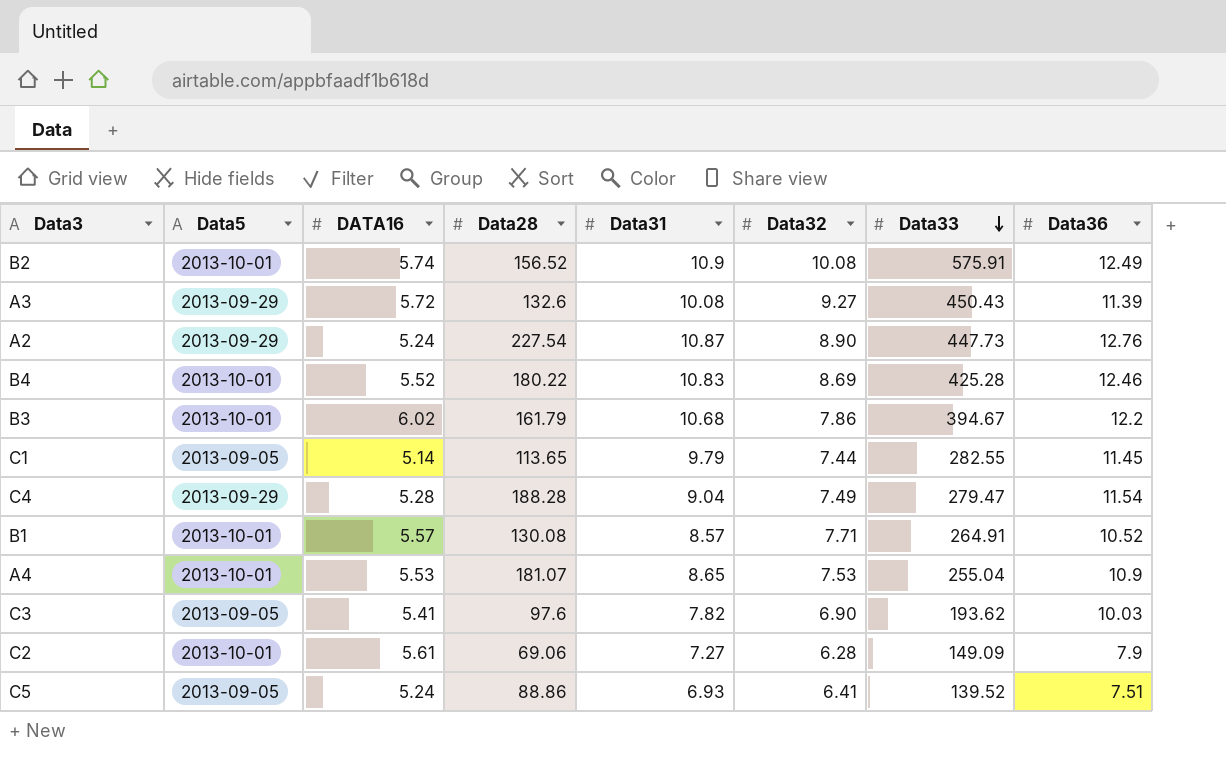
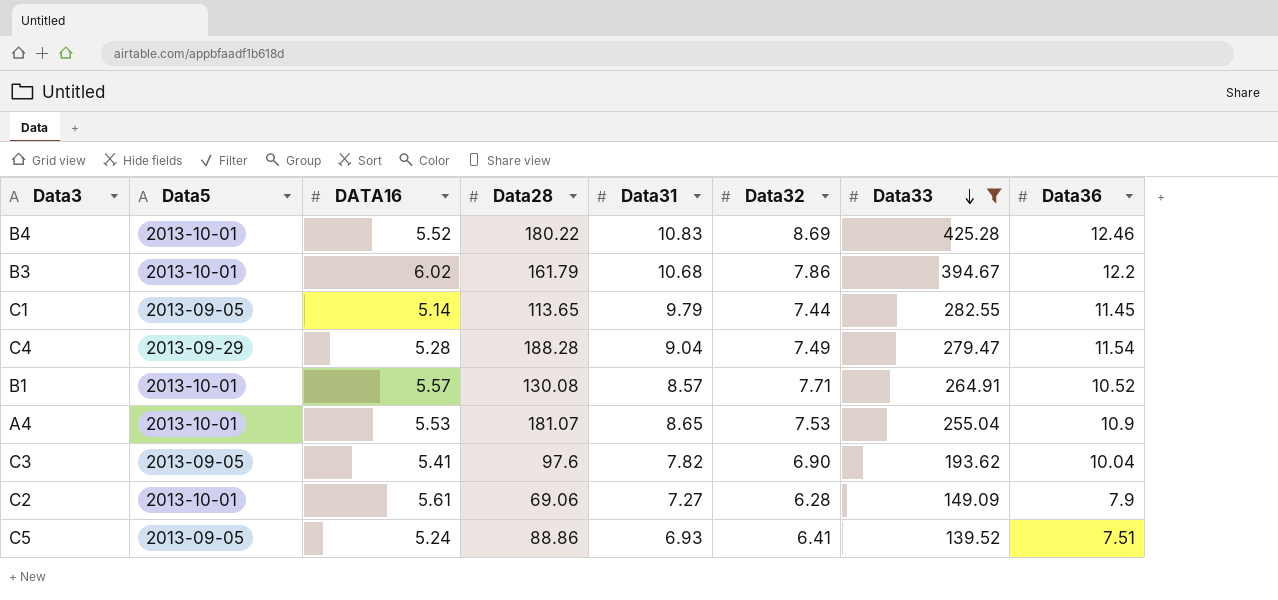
filter: none -> Data33 <= 425.28
C3 | Data36: 10.03 -> 10.04

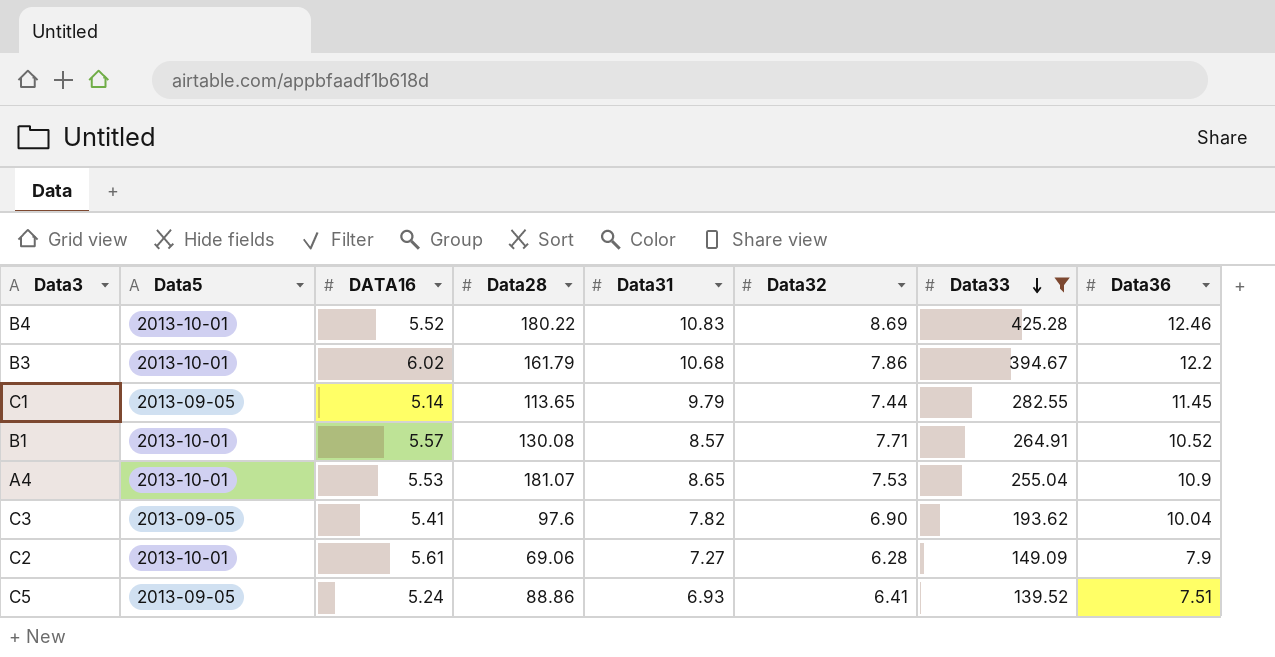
row C4: 2013-09-29 | 5.28 | 188.28 | 9.04 | 7.49 | 279.47 | 11.54 -> none

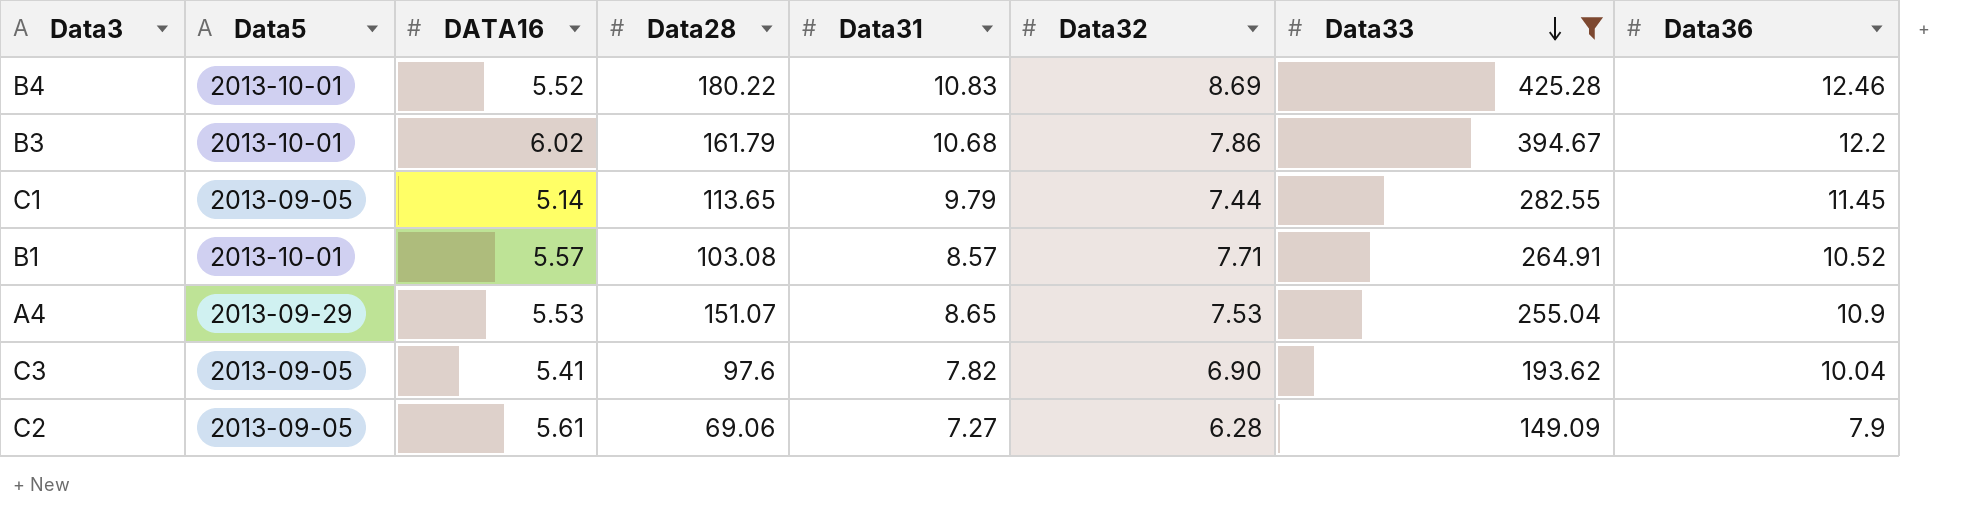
row C5: 2013-09-05 | 5.24 | 88.86 | 6.93 | 6.41 | 139.52 | 7.51 -> none
B1 | Data28: 130.08 -> 103.08
A4 | Data5: 2013-10-01 -> 2013-09-29
A4 | Data28: 181.07 -> 151.07
C2 | Data5: 2013-10-01 -> 2013-09-05

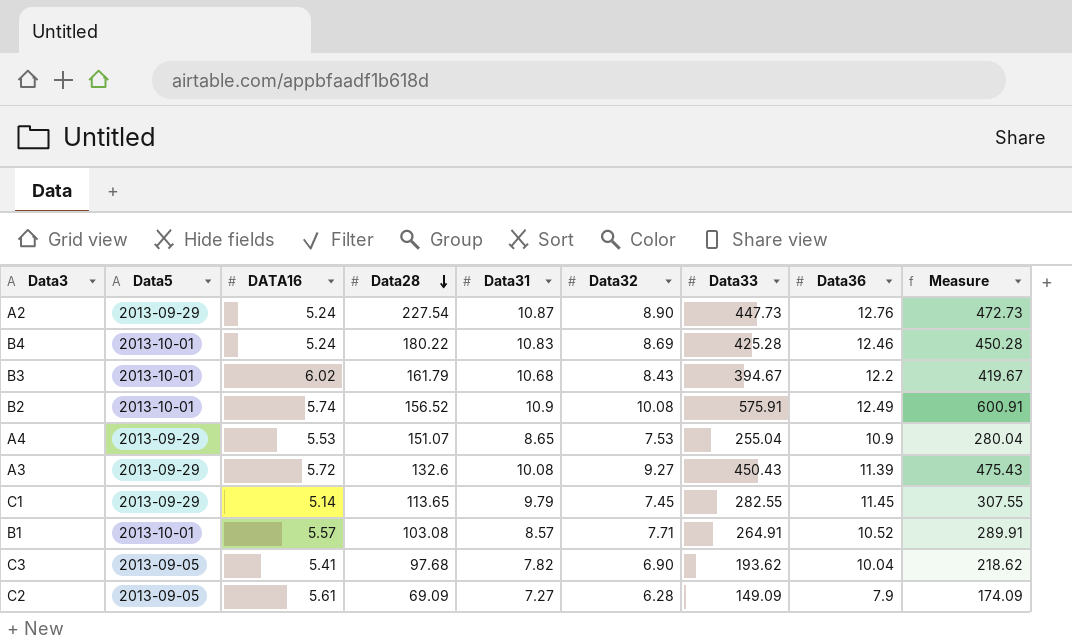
filter: Data33 <= 425.28 -> none
row order: Data33 descending -> Data28 descending
column Measure | formula: none -> [Data33] + 25
B4 | DATA16: 5.52 -> 5.24
B3 | Data32: 7.86 -> 8.43
C1 | Data5: 2013-09-05 -> 2013-09-29
C1 | Data32: 7.44 -> 7.45
C3 | Data28: 97.6 -> 97.68
C2 | Data28: 69.06 -> 69.09

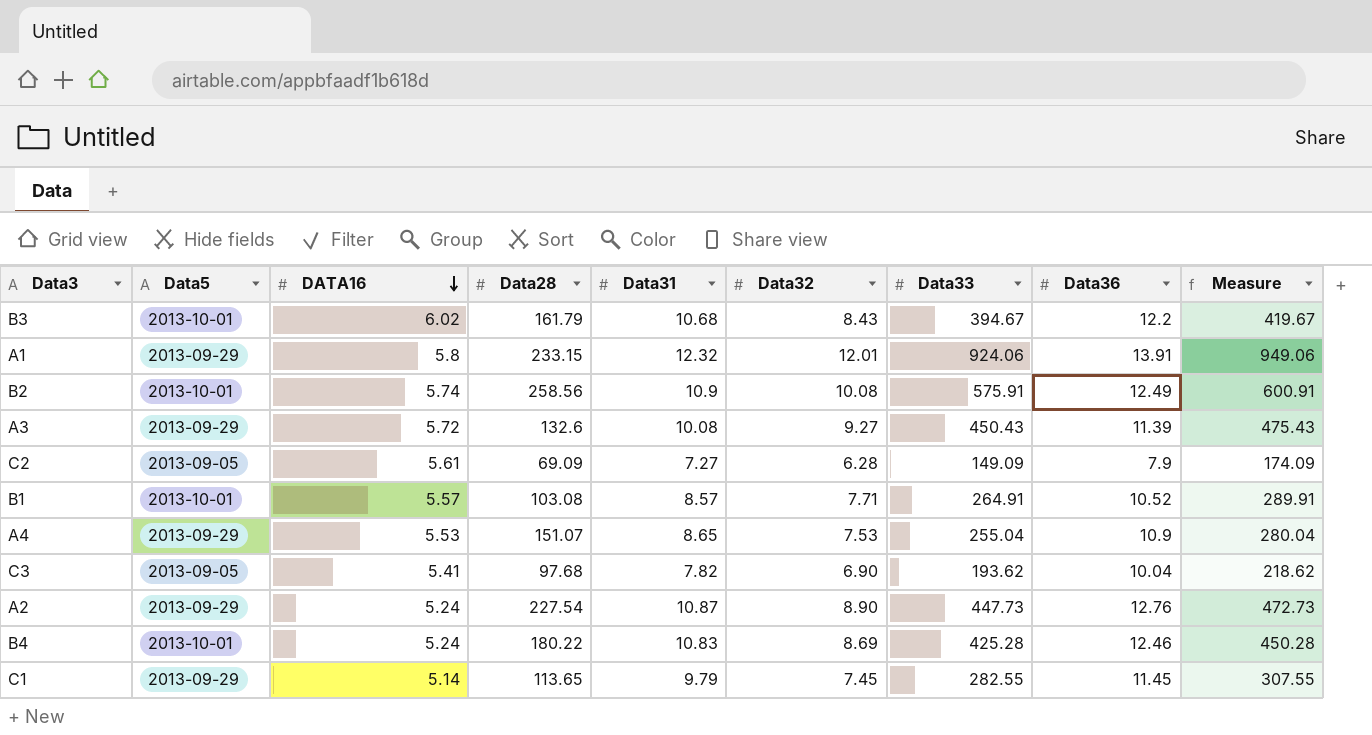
row order: Data28 descending -> DATA16 descending
row A1: none -> 2013-09-29 | 5.8 | 233.15 | 12.32 | 12.01 | 924.06 | 13.91 | 949.06
B2 | Data28: 156.52 -> 258.56

